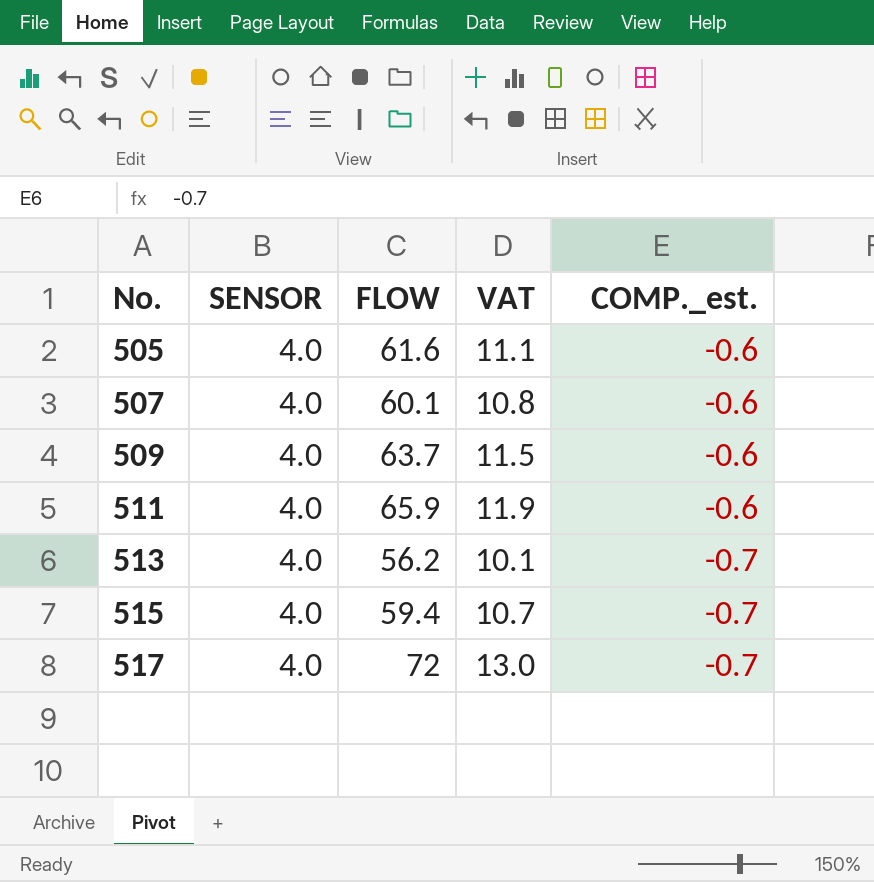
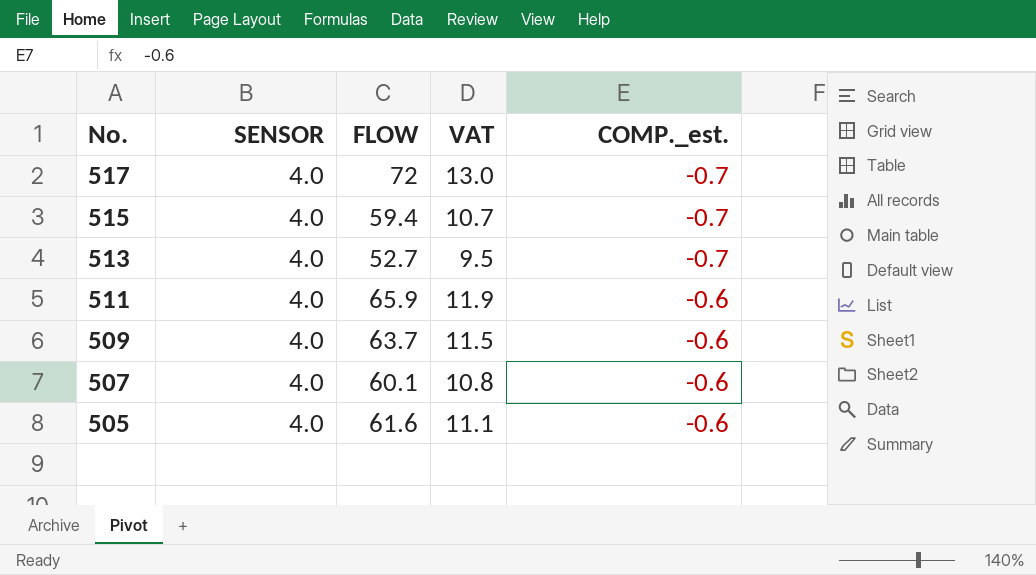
row order: No. ascending -> No. descending
513 | FLOW: 56.2 -> 52.7
513 | VAT: 10.1 -> 9.5

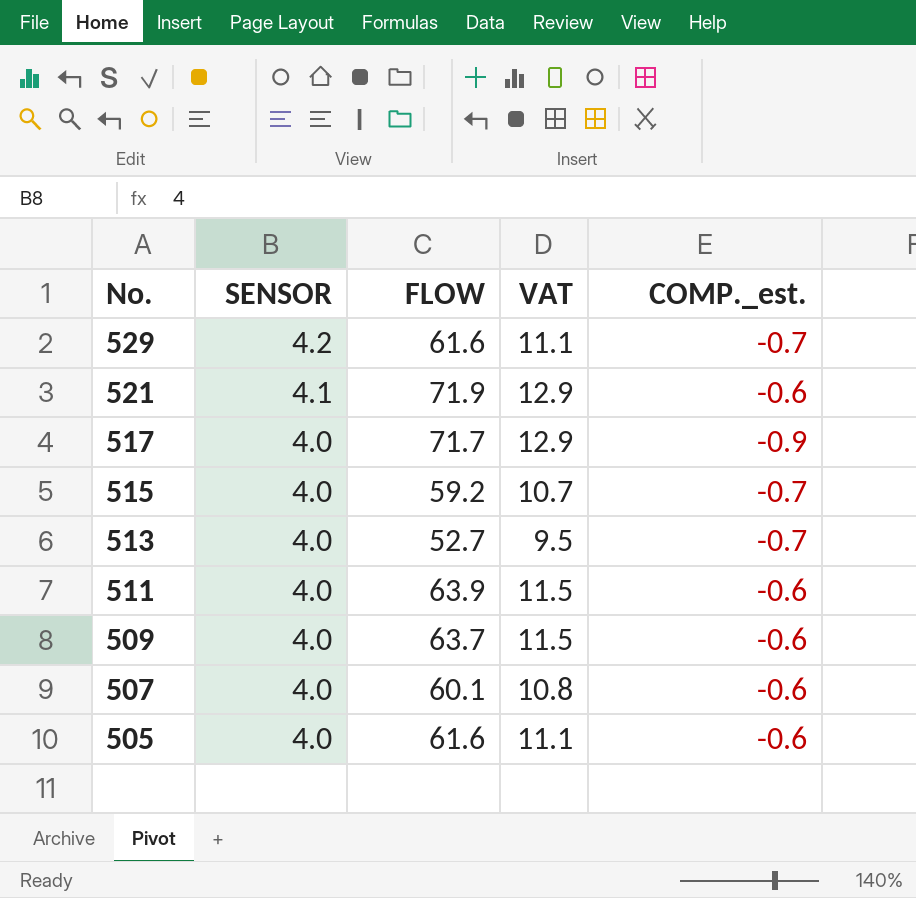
row 529: none -> 4.2 | 61.6 | 11.1 | -0.7
row 521: none -> 4.1 | 71.9 | 12.9 | -0.6
517 | FLOW: 72 -> 71.7
517 | VAT: 13.0 -> 12.9
517 | COMP._est.: -0.7 -> -0.9
515 | FLOW: 59.4 -> 59.2
511 | FLOW: 65.9 -> 63.9
511 | VAT: 11.9 -> 11.5

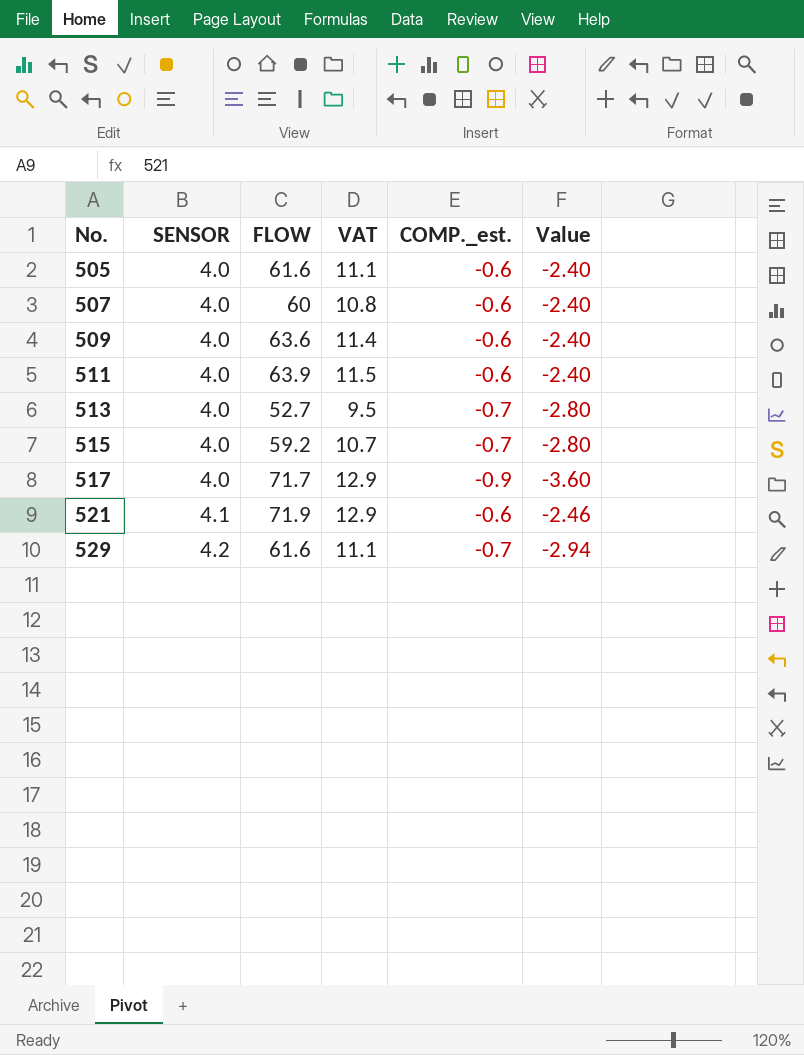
row order: No. descending -> No. ascending
column Value | formula: none -> [SENSOR] * [COMP._est.]
507 | FLOW: 60.1 -> 60
509 | FLOW: 63.7 -> 63.6
509 | VAT: 11.5 -> 11.4

